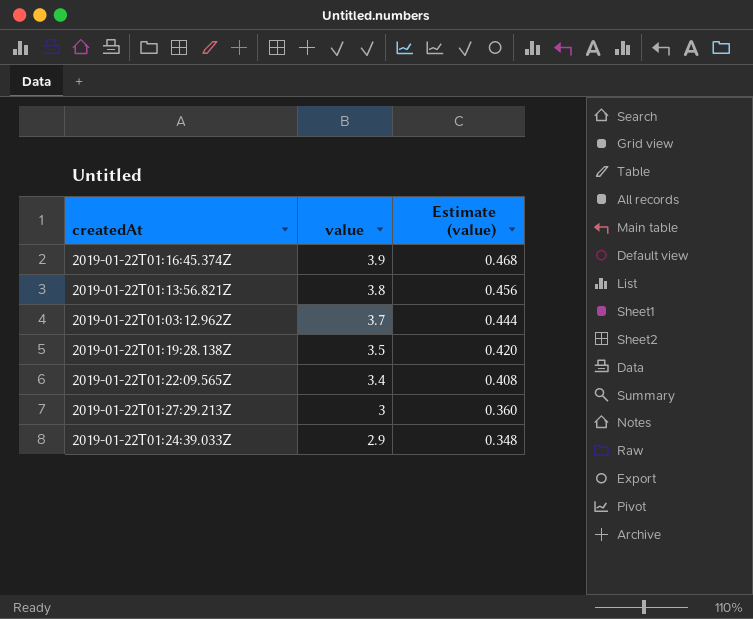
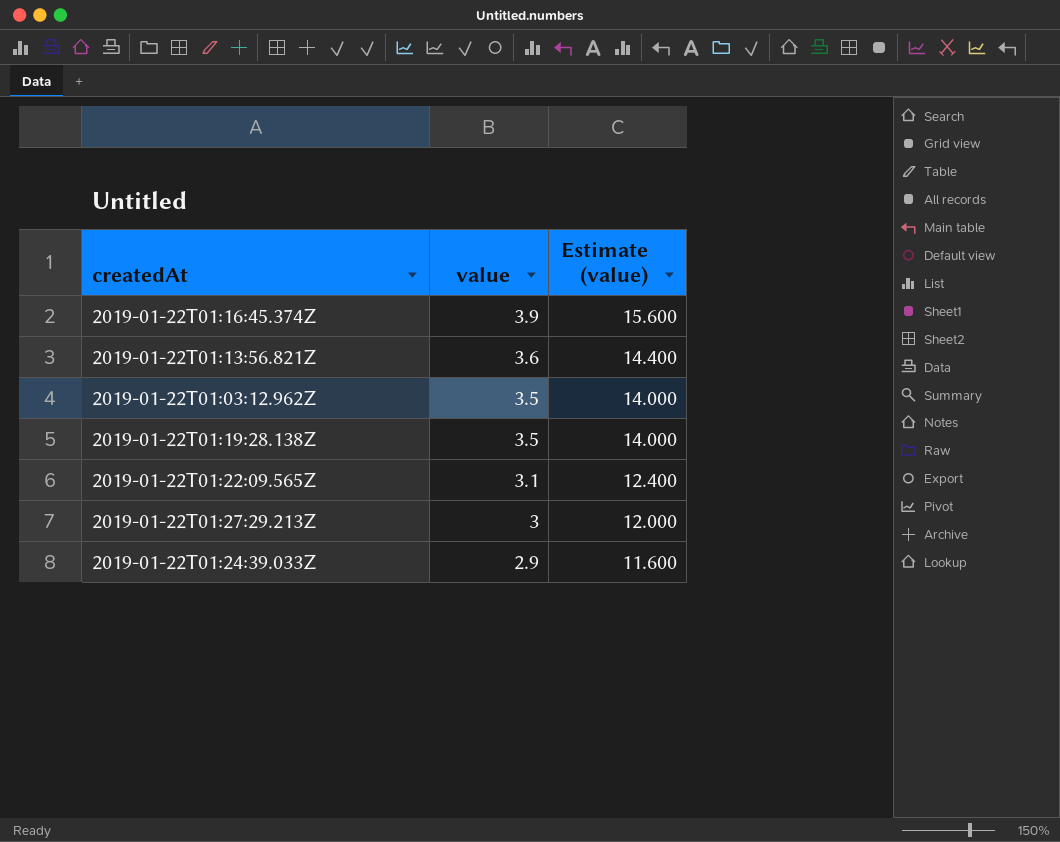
column Estimate (value) | formula: [value] * 0.12 -> [value] * 4
2019-01-22T01:13:56.821Z | value: 3.8 -> 3.6
2019-01-22T01:03:12.962Z | value: 3.7 -> 3.5
2019-01-22T01:22:09.565Z | value: 3.4 -> 3.1

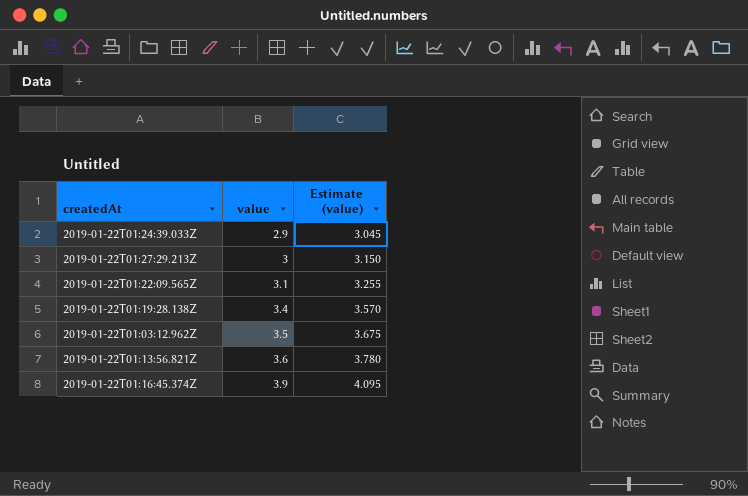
row order: value descending -> value ascending
column Estimate (value) | formula: [value] * 4 -> [value] * 1.05
2019-01-22T01:19:28.138Z | value: 3.5 -> 3.4

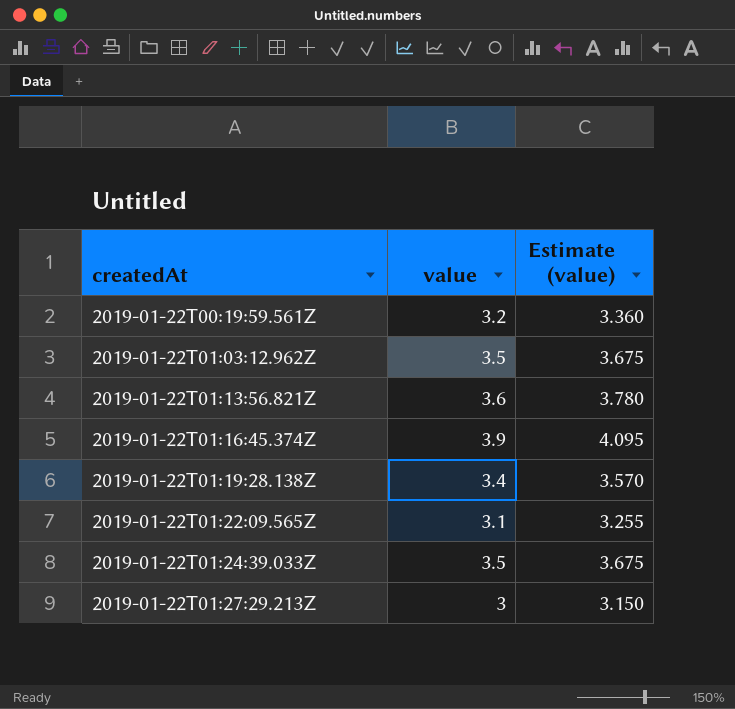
row order: value ascending -> createdAt ascending
row 2019-01-22T00:19:59.561Z: none -> 3.2 | 3.360
2019-01-22T01:24:39.033Z | value: 2.9 -> 3.5
2019-01-22T01:24:39.033Z | Estimate (value): 3.045 -> 3.675

